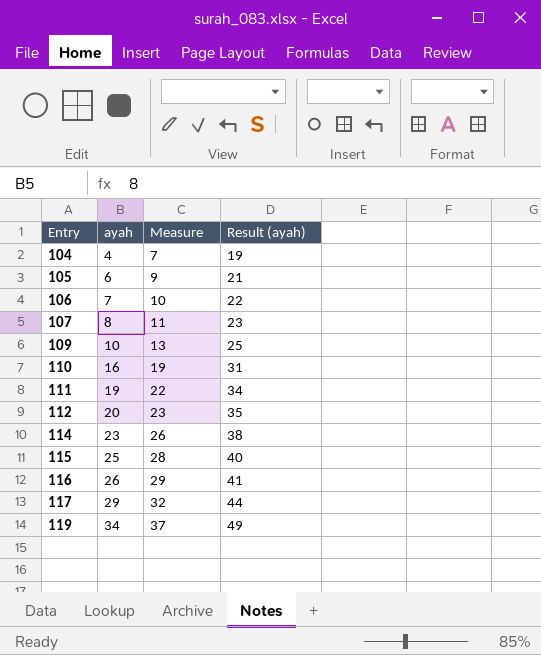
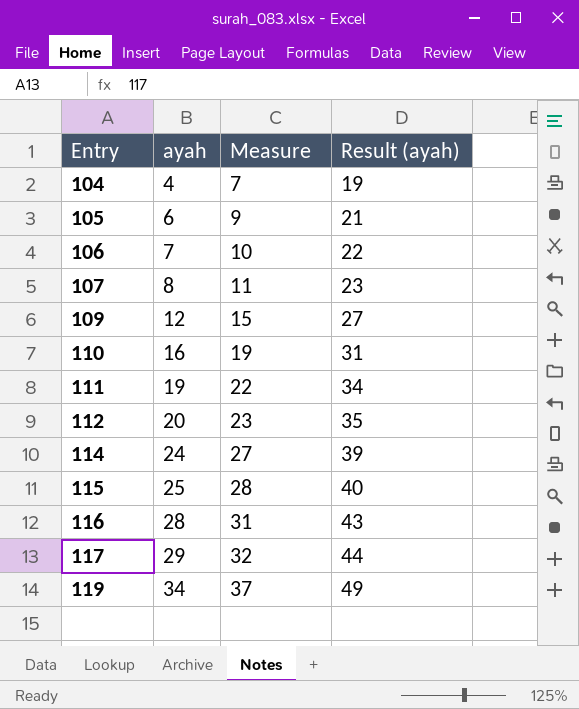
109 | ayah: 10 -> 12
109 | Measure: 13 -> 15
109 | Result (ayah): 25 -> 27
114 | ayah: 23 -> 24
114 | Measure: 26 -> 27
114 | Result (ayah): 38 -> 39
116 | ayah: 26 -> 28
116 | Measure: 29 -> 31
116 | Result (ayah): 41 -> 43

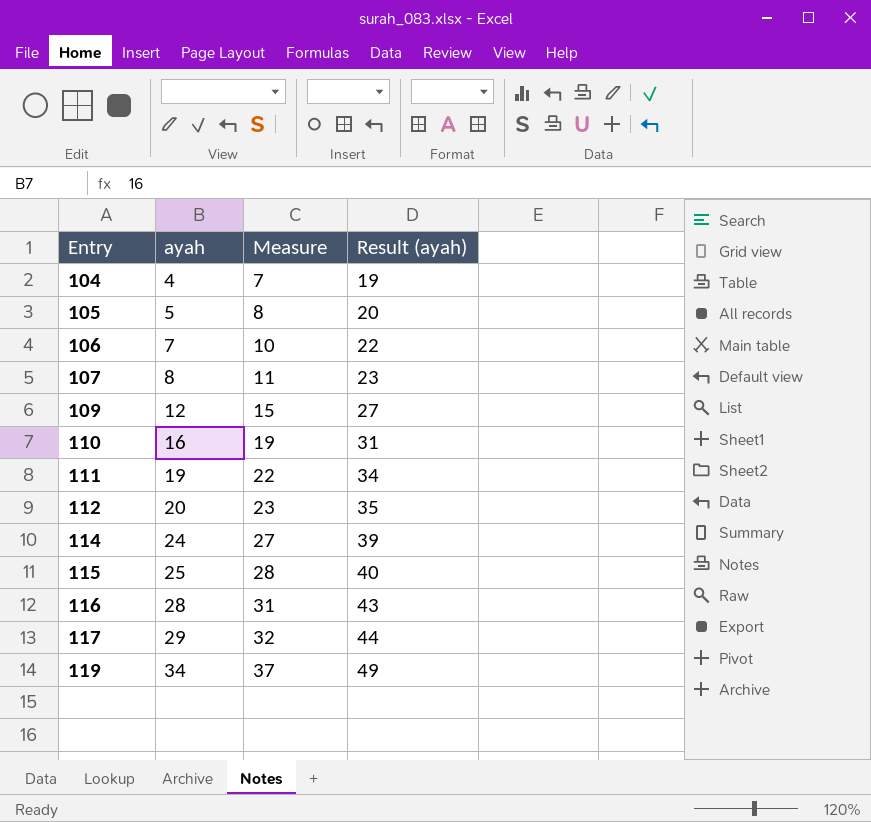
105 | ayah: 6 -> 5
105 | Measure: 9 -> 8
105 | Result (ayah): 21 -> 20

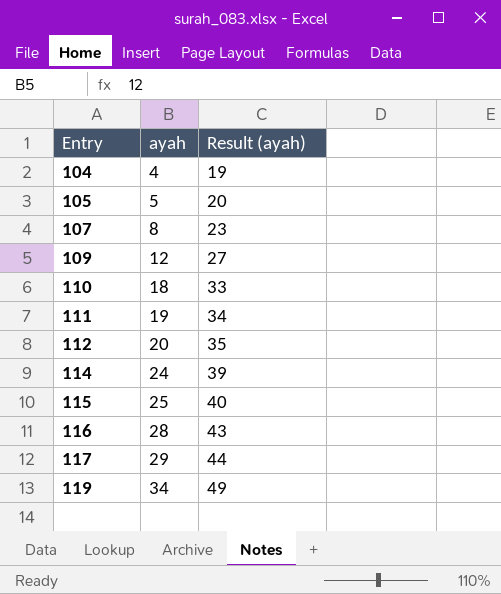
column Measure | formula: [ayah] + 3 -> none
row 106: 7 | 10 | 22 -> none
110 | ayah: 16 -> 18
110 | Result (ayah): 31 -> 33

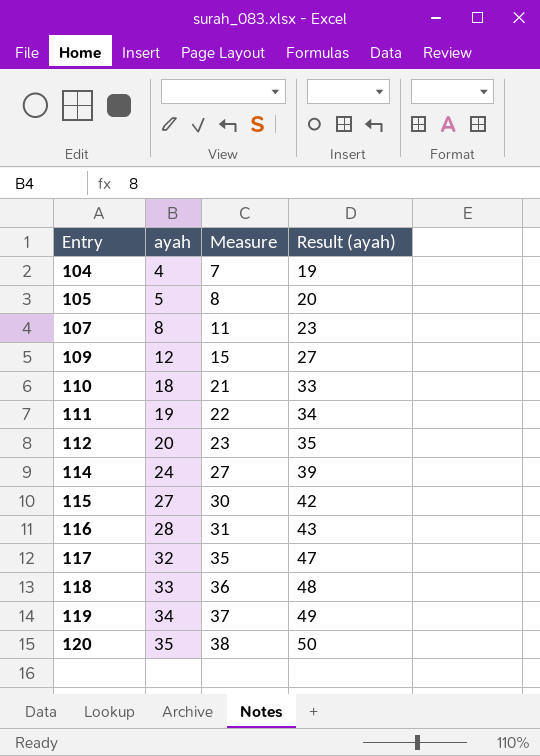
column Measure | formula: none -> [ayah] + 3
115 | ayah: 25 -> 27
115 | Result (ayah): 40 -> 42
117 | ayah: 29 -> 32
117 | Result (ayah): 44 -> 47
row 118: none -> 33 | 36 | 48
row 120: none -> 35 | 38 | 50

